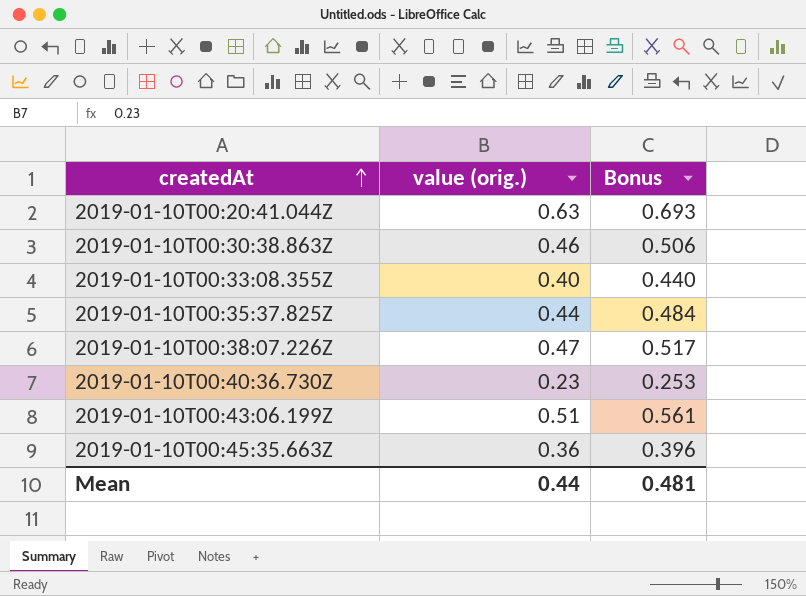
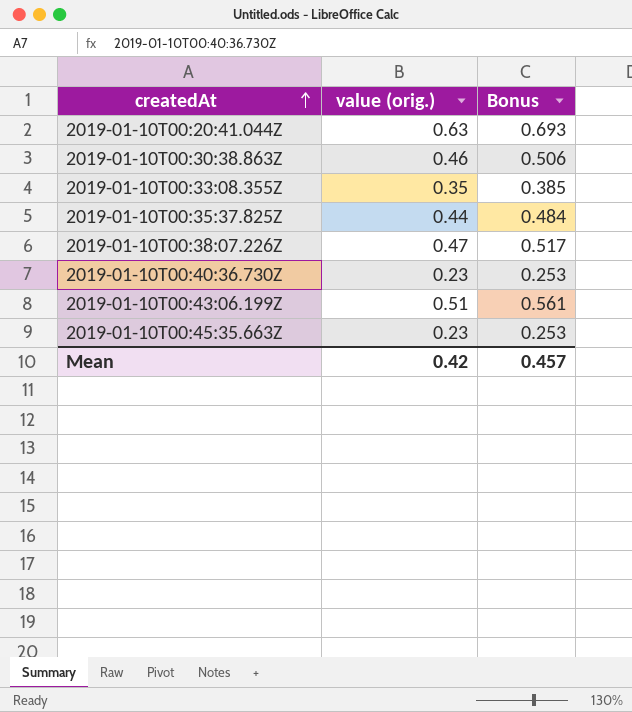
2019-01-10T00:33:08.355Z | value (orig.): 0.40 -> 0.35
2019-01-10T00:33:08.355Z | Bonus: 0.440 -> 0.385
2019-01-10T00:45:35.663Z | value (orig.): 0.36 -> 0.23
2019-01-10T00:45:35.663Z | Bonus: 0.396 -> 0.253
Mean | value (orig.): 0.44 -> 0.42
Mean | Bonus: 0.481 -> 0.457

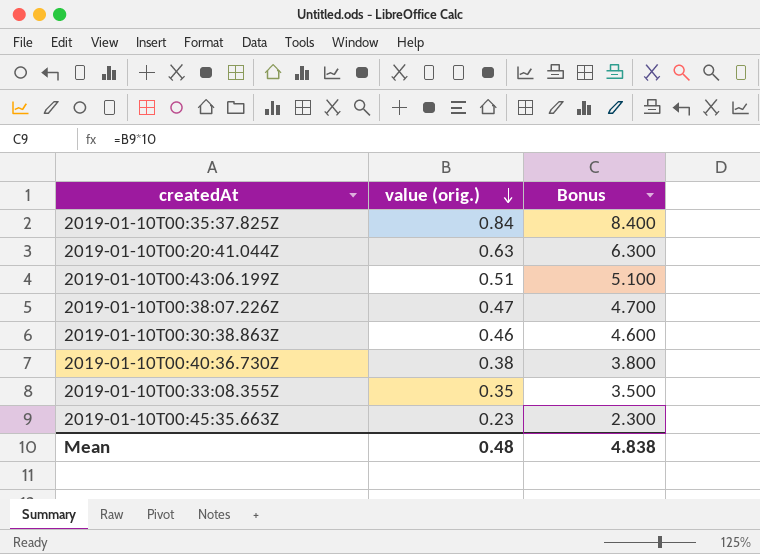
row order: createdAt ascending -> value (orig.) descending
column Bonus | formula: [value (orig.)] * 1.1 -> [value (orig.)] * 10
2019-01-10T00:35:37.825Z | value (orig.): 0.44 -> 0.84
2019-01-10T00:40:36.730Z | value (orig.): 0.23 -> 0.38
Mean | value (orig.): 0.42 -> 0.48
Mean | Bonus: 0.457 -> 4.838

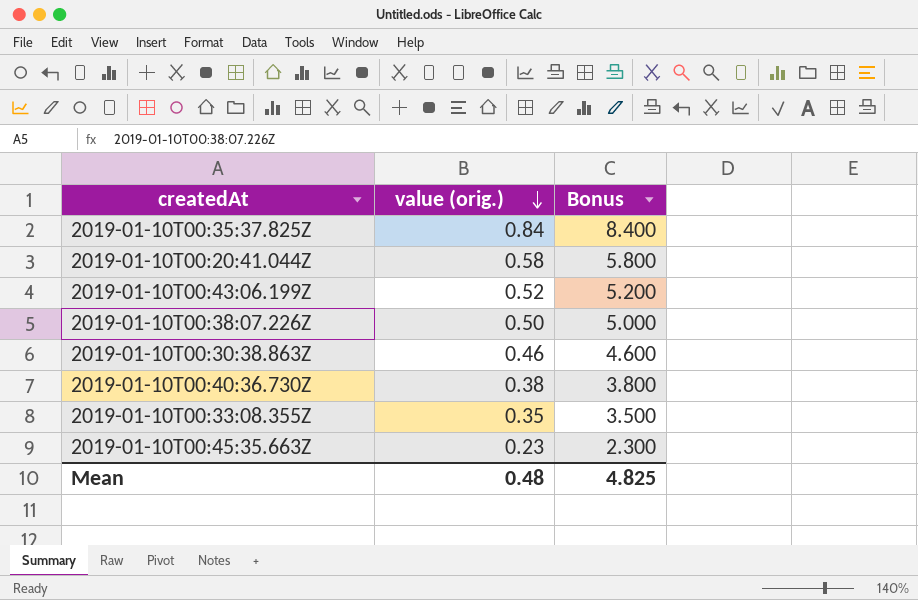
2019-01-10T00:20:41.044Z | value (orig.): 0.63 -> 0.58
2019-01-10T00:20:41.044Z | Bonus: 6.300 -> 5.800
2019-01-10T00:43:06.199Z | value (orig.): 0.51 -> 0.52
2019-01-10T00:43:06.199Z | Bonus: 5.100 -> 5.200
2019-01-10T00:38:07.226Z | value (orig.): 0.47 -> 0.50
2019-01-10T00:38:07.226Z | Bonus: 4.700 -> 5.000
Mean | Bonus: 4.838 -> 4.825

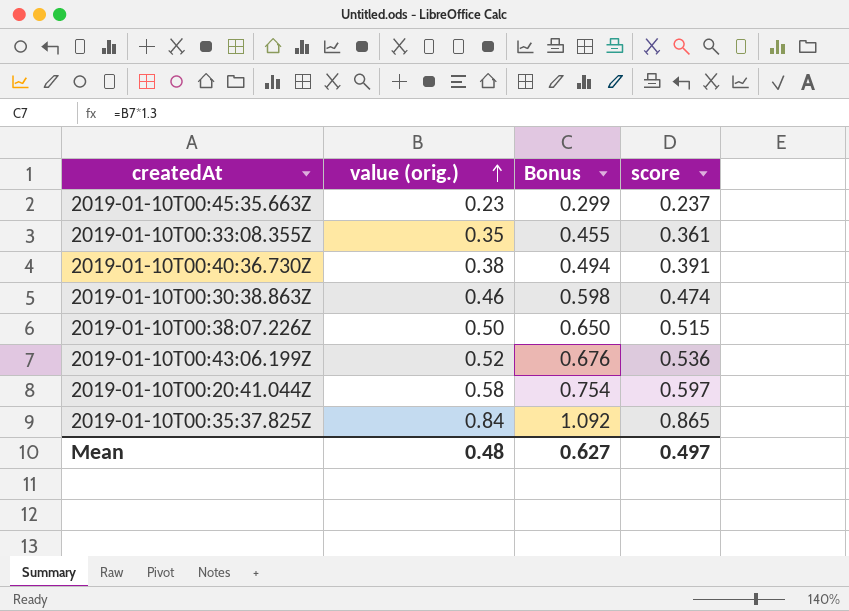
row order: value (orig.) descending -> value (orig.) ascending
column Bonus | formula: [value (orig.)] * 10 -> [value (orig.)] * 1.3
column score | formula: none -> [value (orig.)] * 1.03
Mean | Bonus: 4.825 -> 0.627

